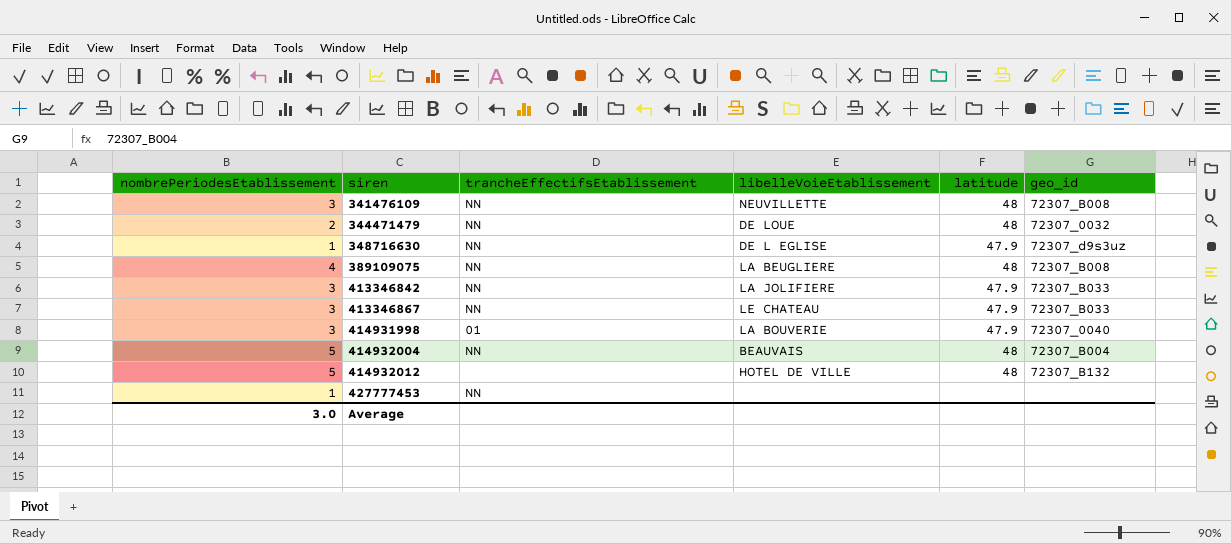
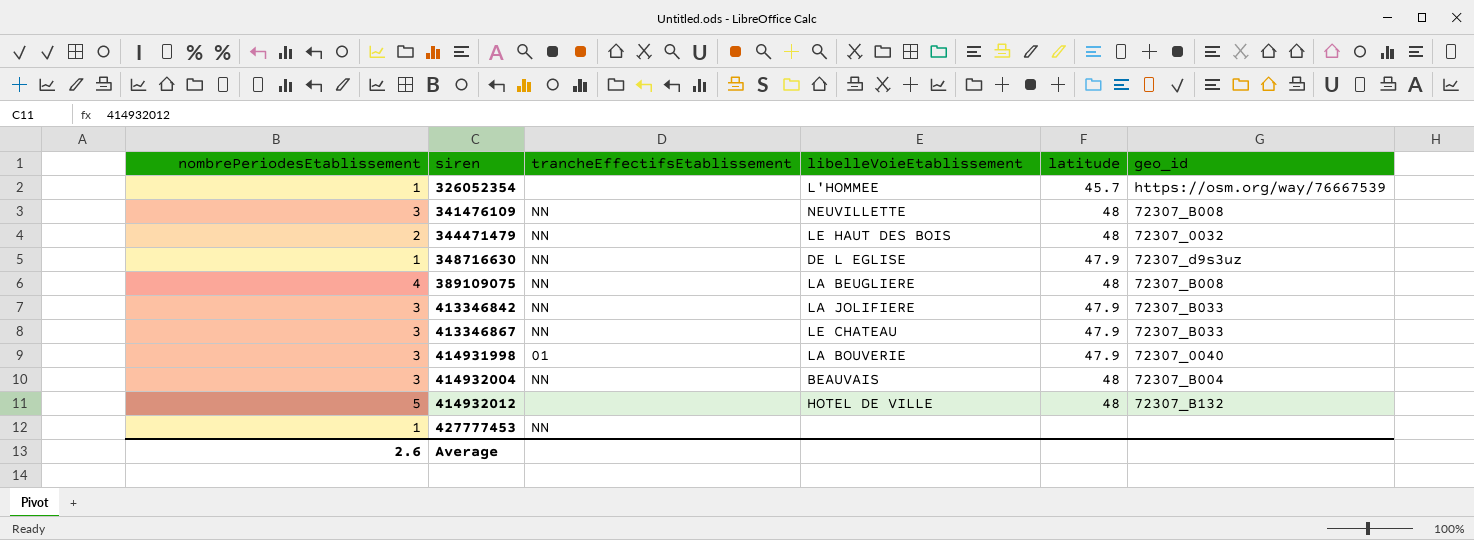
row 326052354: none -> 1 | none | L'HOMMEE | 45.7 | https://osm.org/way/76667539
344471479 | libelleVoieEtablissement: DE LOUE -> LE HAUT DES BOIS
414932004 | nombrePeriodesEtablissement: 5 -> 3
Average | nombrePeriodesEtablissement: 3.0 -> 2.6

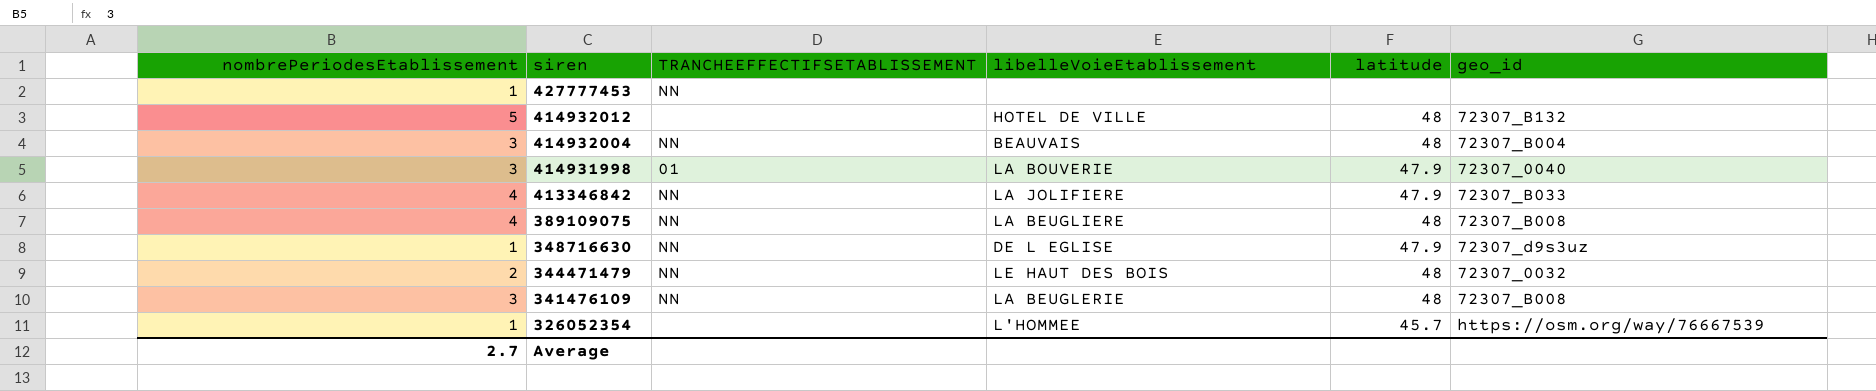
row order: siren ascending -> siren descending
column name: trancheEffectifsEtablissement -> TRANCHEEFFECTIFSETABLISSEMENT
row 413346867: 3 | NN | LE CHATEAU | 47.9 | 72307_B033 -> none
413346842 | nombrePeriodesEtablissement: 3 -> 4
341476109 | libelleVoieEtablissement: NEUVILLETTE -> LA BEUGLERIE
Average | nombrePeriodesEtablissement: 2.6 -> 2.7

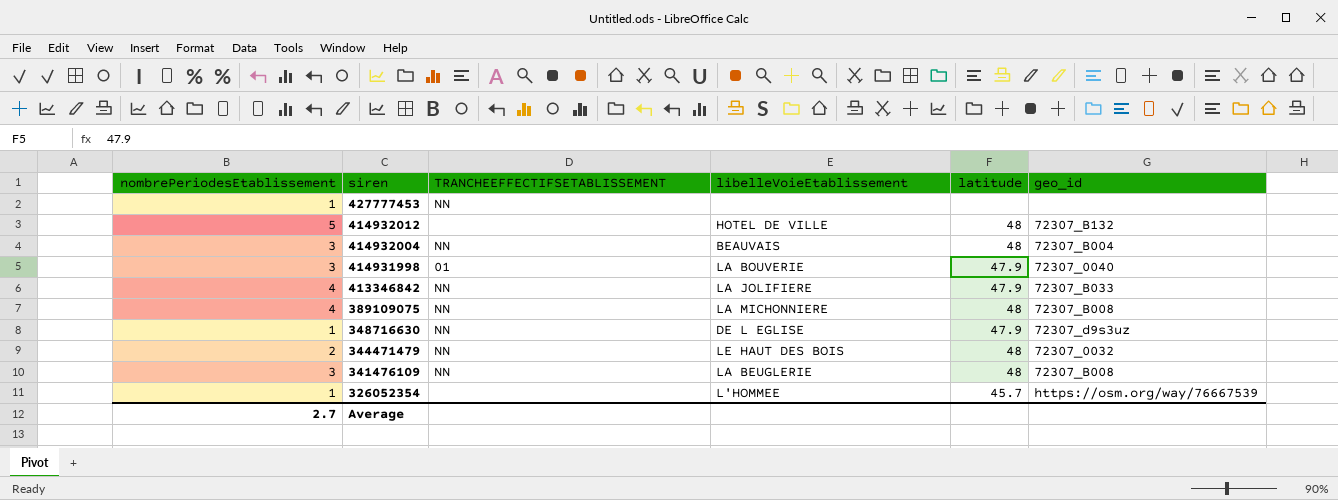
389109075 | libelleVoieEtablissement: LA BEUGLIERE -> LA MICHONNIERE

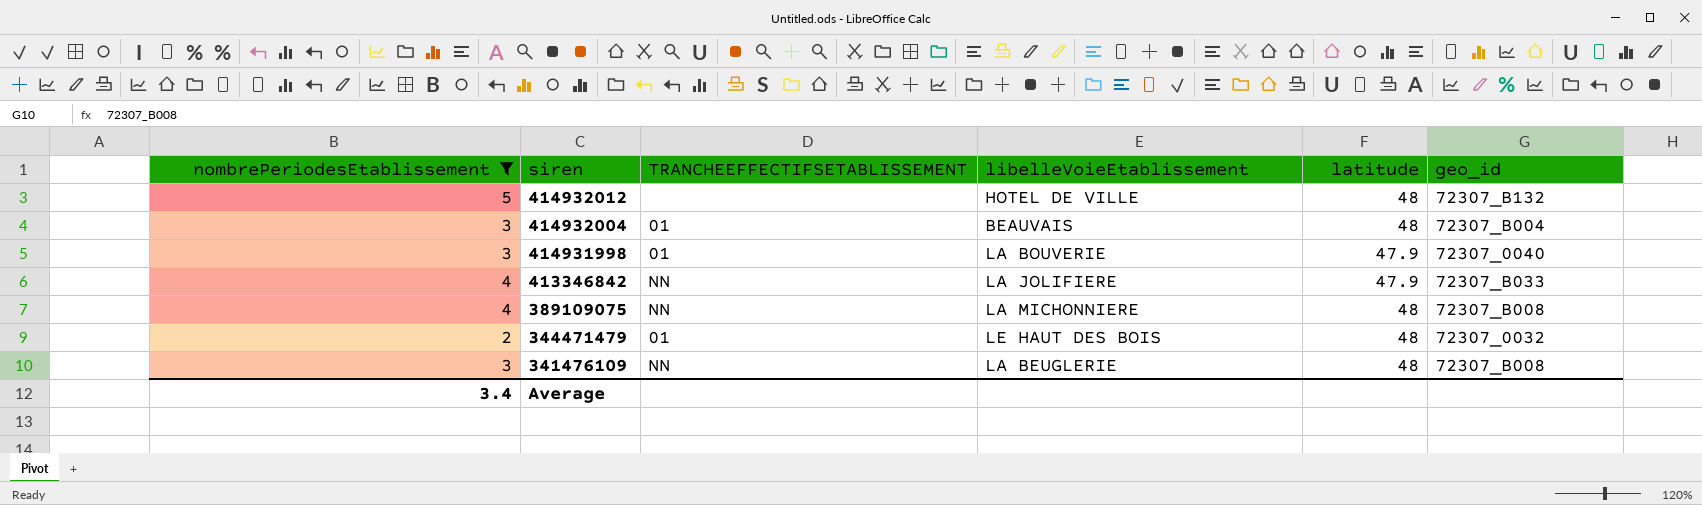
filter: none -> nombrePeriodesEtablissement != 1
414932004 | TRANCHEEFFECTIFSETABLISSEMENT: NN -> 01
344471479 | TRANCHEEFFECTIFSETABLISSEMENT: NN -> 01
Average | nombrePeriodesEtablissement: 2.7 -> 3.4

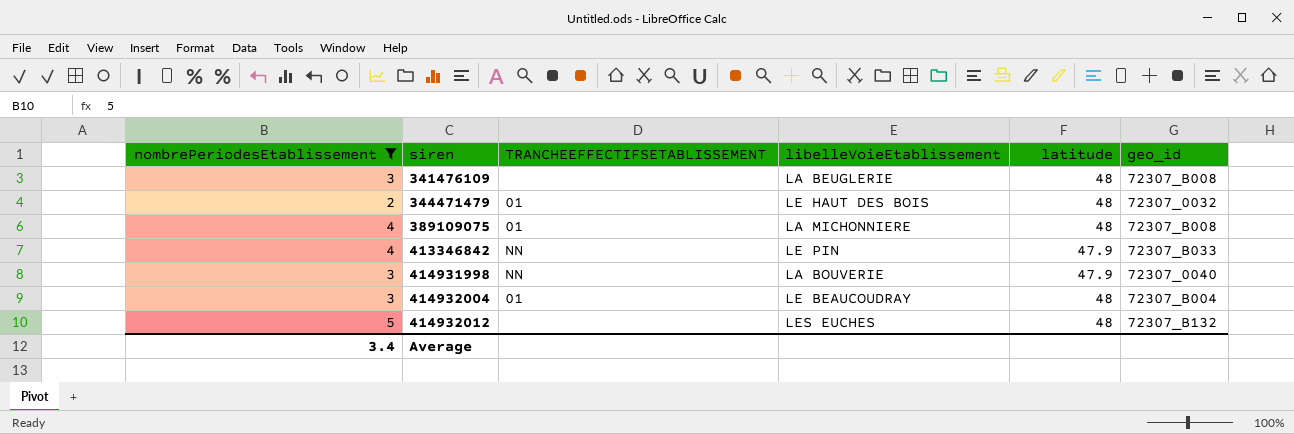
row order: siren descending -> siren ascending
341476109 | TRANCHEEFFECTIFSETABLISSEMENT: NN -> none
389109075 | TRANCHEEFFECTIFSETABLISSEMENT: NN -> 01
413346842 | libelleVoieEtablissement: LA JOLIFIERE -> LE PIN
414931998 | TRANCHEEFFECTIFSETABLISSEMENT: 01 -> NN
414932004 | libelleVoieEtablissement: BEAUVAIS -> LE BEAUCOUDRAY
414932012 | libelleVoieEtablissement: HOTEL DE VILLE -> LES EUCHES

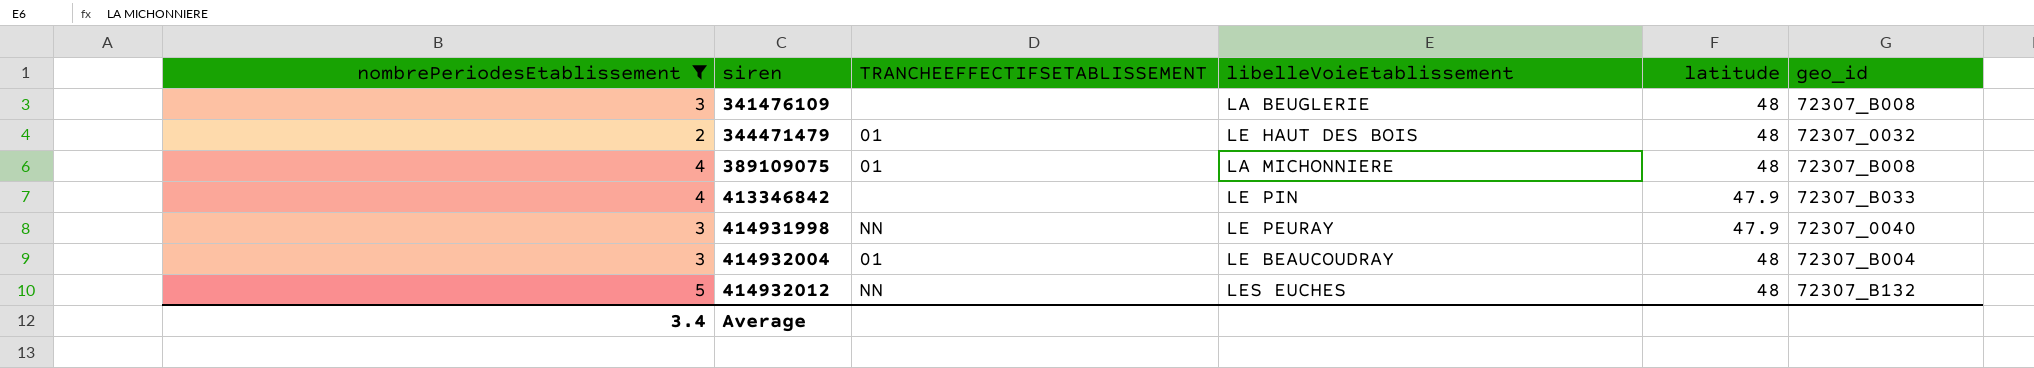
413346842 | TRANCHEEFFECTIFSETABLISSEMENT: NN -> none
414931998 | libelleVoieEtablissement: LA BOUVERIE -> LE PEURAY
414932012 | TRANCHEEFFECTIFSETABLISSEMENT: none -> NN

